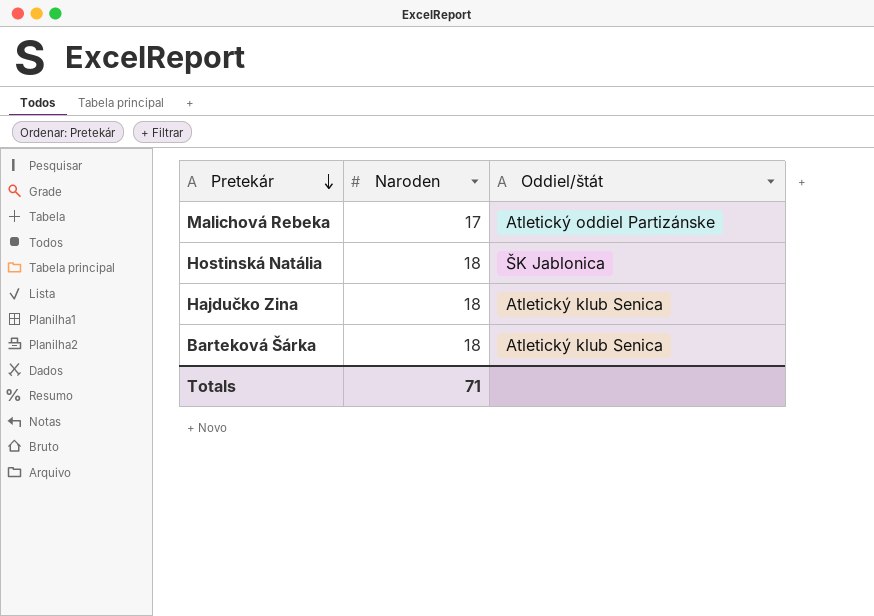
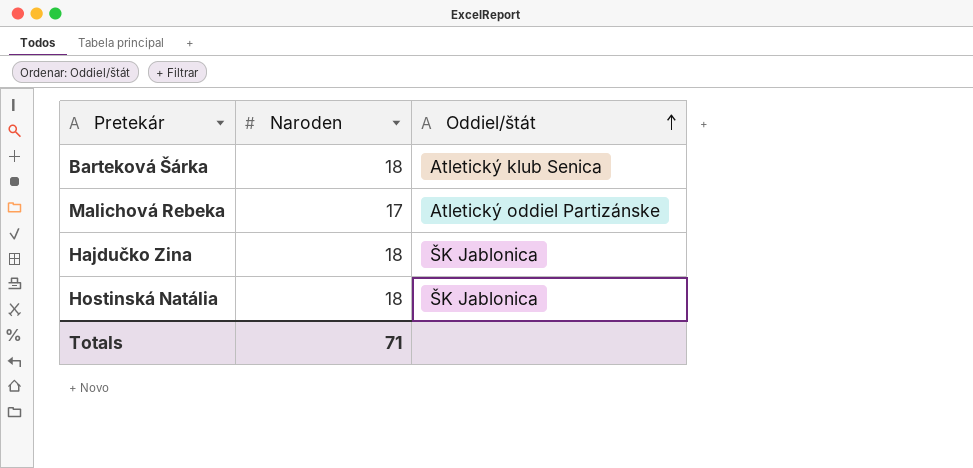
row order: Pretekár descending -> Oddiel/štát ascending
Hajdučko Zina | Oddiel/štát: Atletický klub Senica -> ŠK Jablonica

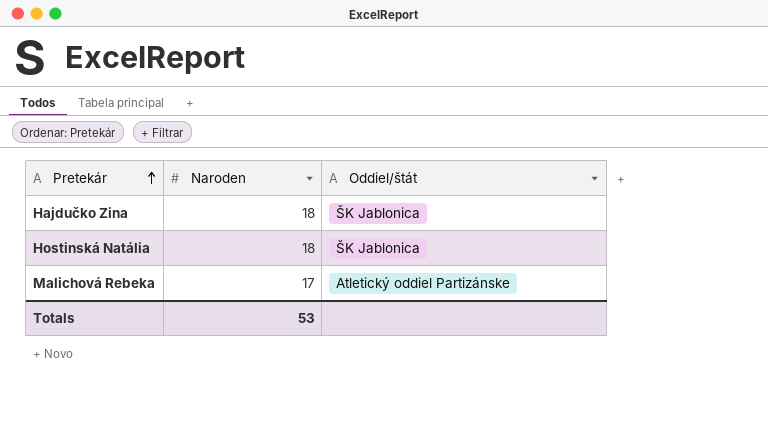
row order: Oddiel/štát ascending -> Pretekár ascending
row Barteková Šárka: 18 | Atletický klub Senica -> none
Totals | Naroden: 71 -> 53

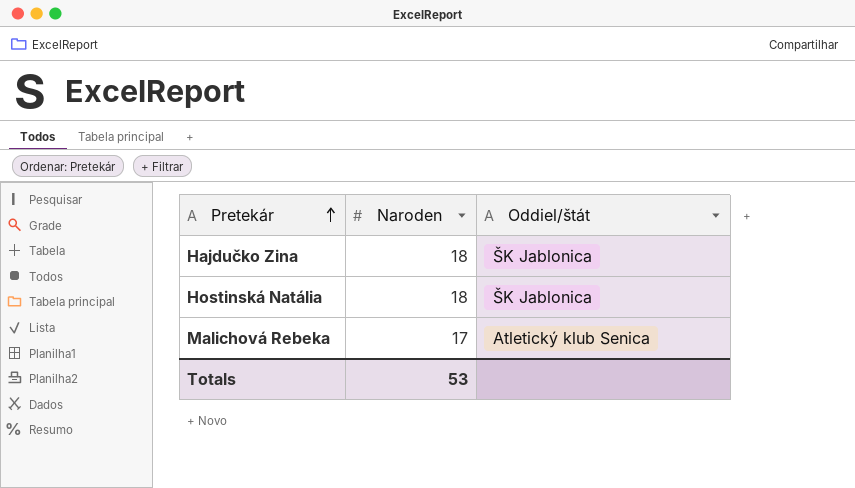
Malichová Rebeka | Oddiel/štát: Atletický oddiel Partizánske -> Atletický klub Senica

